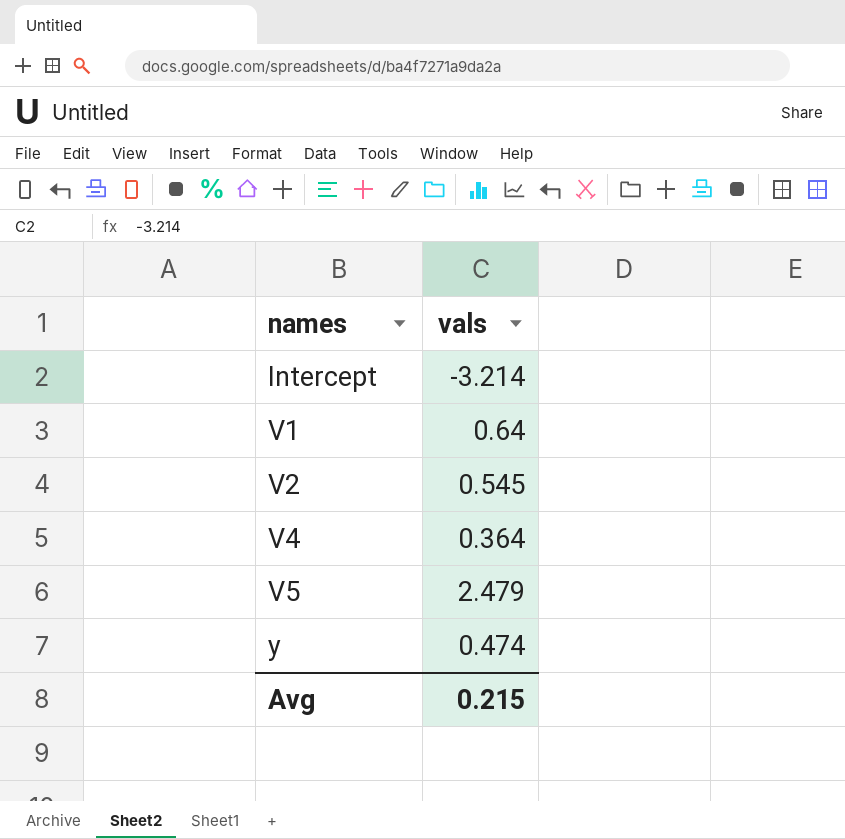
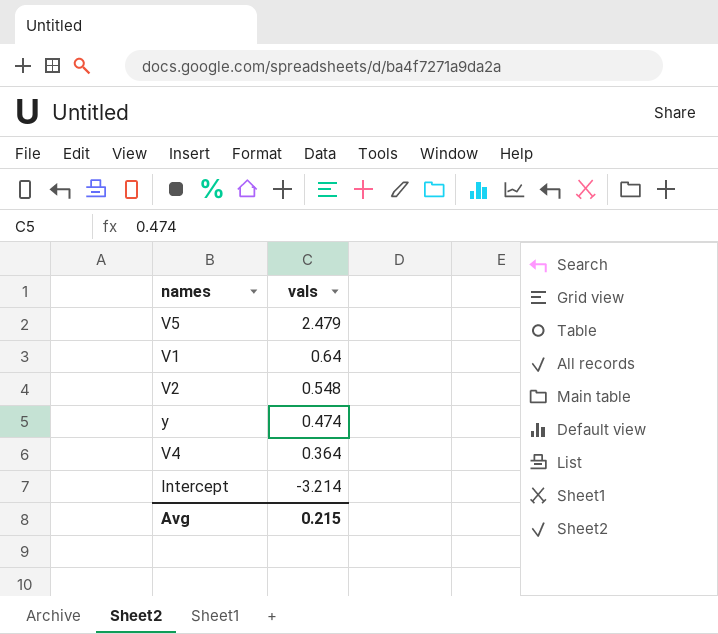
row order: names ascending -> vals descending
V2 | vals: 0.545 -> 0.548

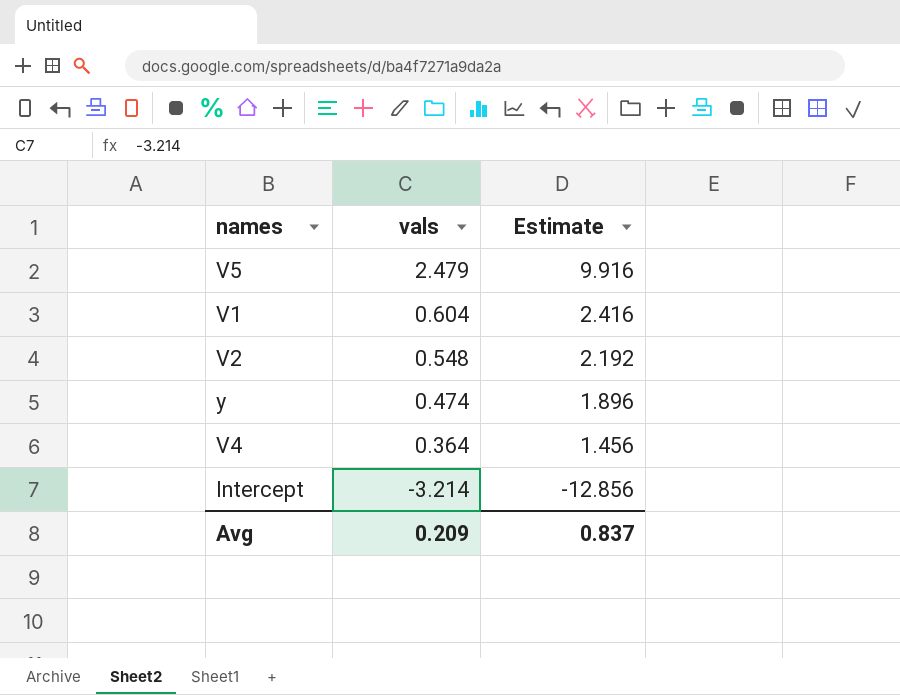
column Estimate | formula: none -> [vals] * 4
V1 | vals: 0.64 -> 0.604
Avg | vals: 0.215 -> 0.209

